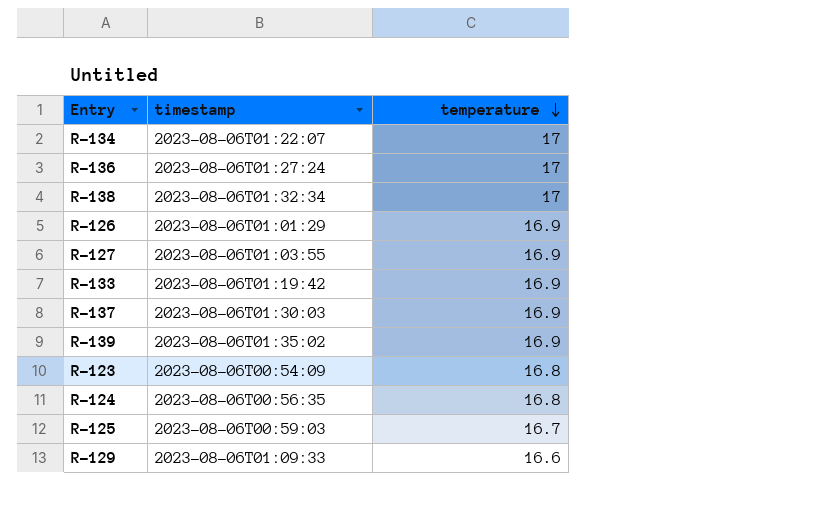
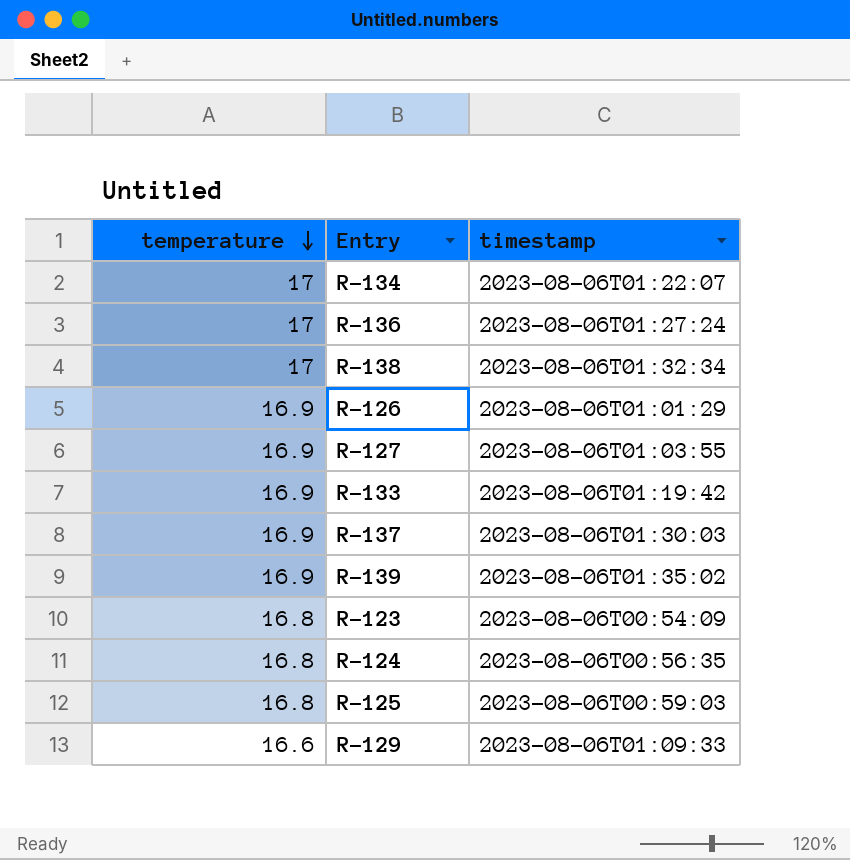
column temperature | position: 3 -> 1
R-125 | temperature: 16.7 -> 16.8

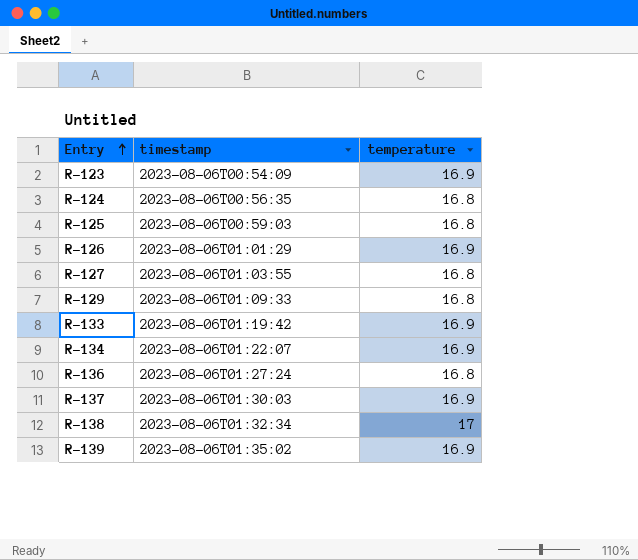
row order: temperature descending -> Entry ascending
column temperature | position: 1 -> 3
R-123 | temperature: 16.8 -> 16.9
R-127 | temperature: 16.9 -> 16.8
R-129 | temperature: 16.6 -> 16.8
R-134 | temperature: 17 -> 16.9
R-136 | temperature: 17 -> 16.8

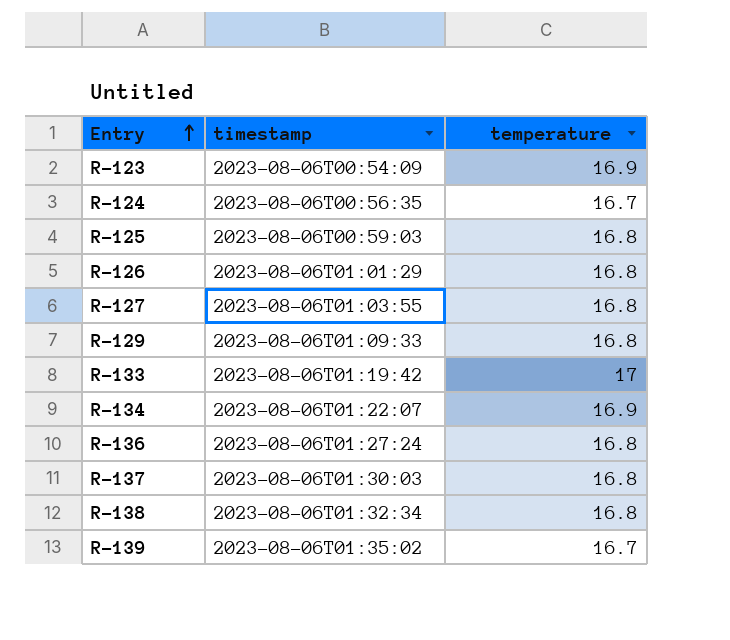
R-124 | temperature: 16.8 -> 16.7
R-126 | temperature: 16.9 -> 16.8
R-133 | temperature: 16.9 -> 17
R-137 | temperature: 16.9 -> 16.8
R-138 | temperature: 17 -> 16.8
R-139 | temperature: 16.9 -> 16.7

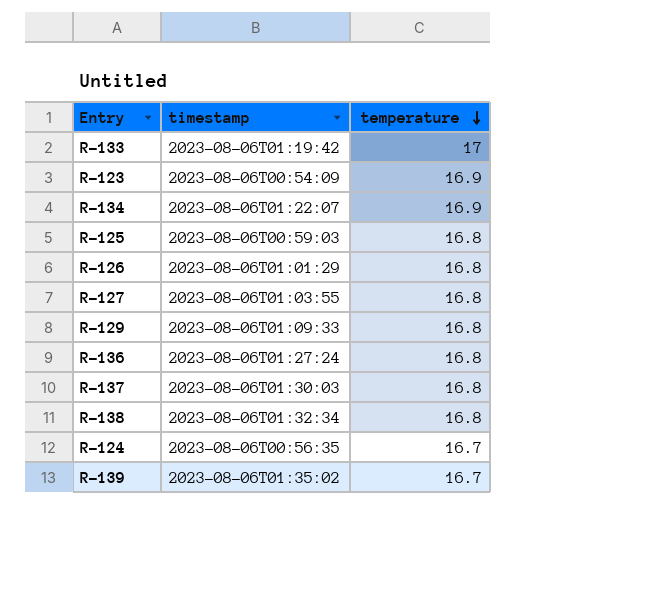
row order: Entry ascending -> temperature descending

